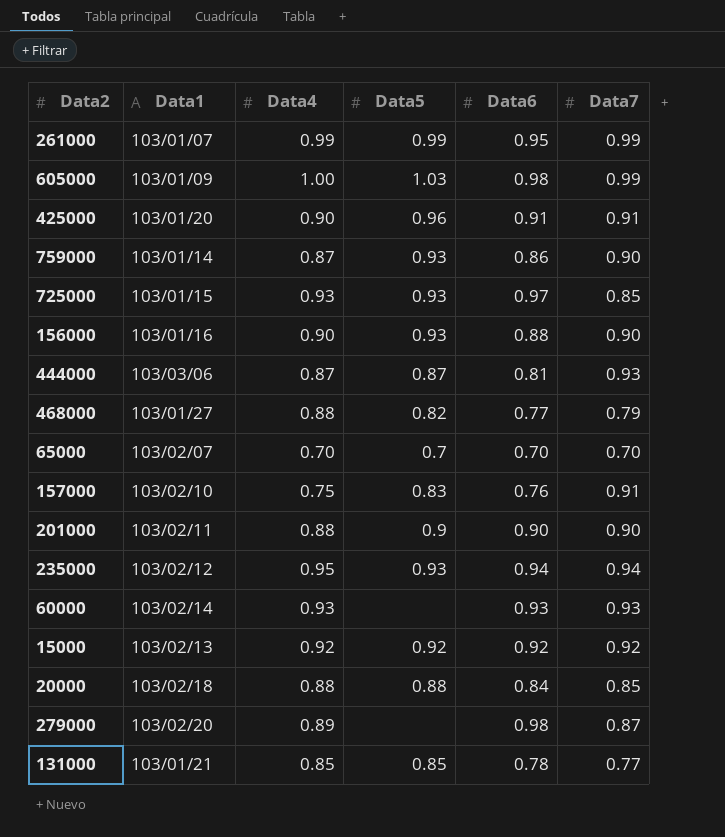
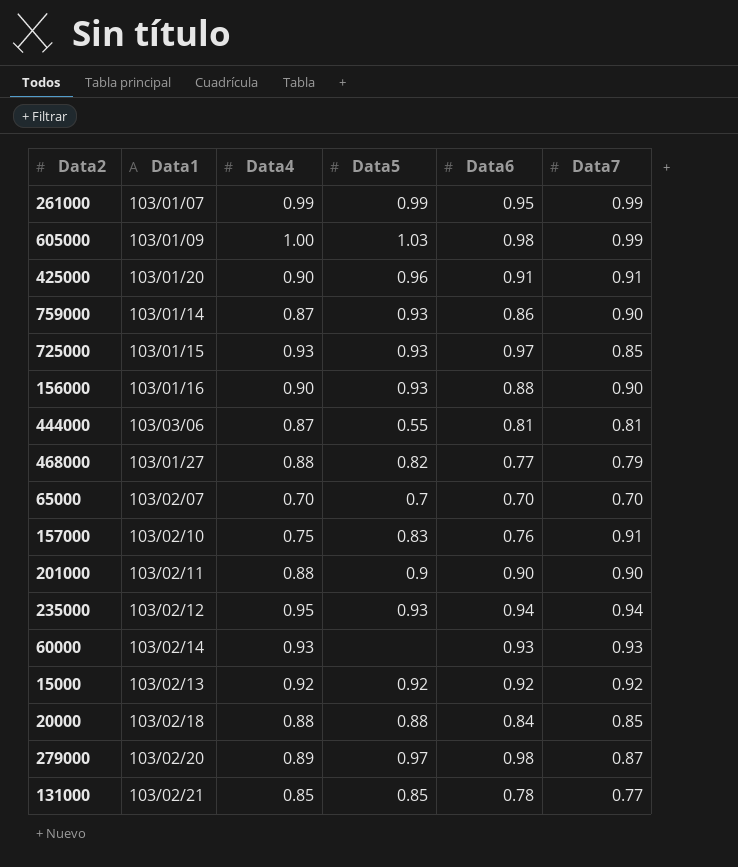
444000 | Data5: 0.87 -> 0.55
444000 | Data7: 0.93 -> 0.81
279000 | Data5: none -> 0.97
131000 | Data1: 103/01/21 -> 103/02/21

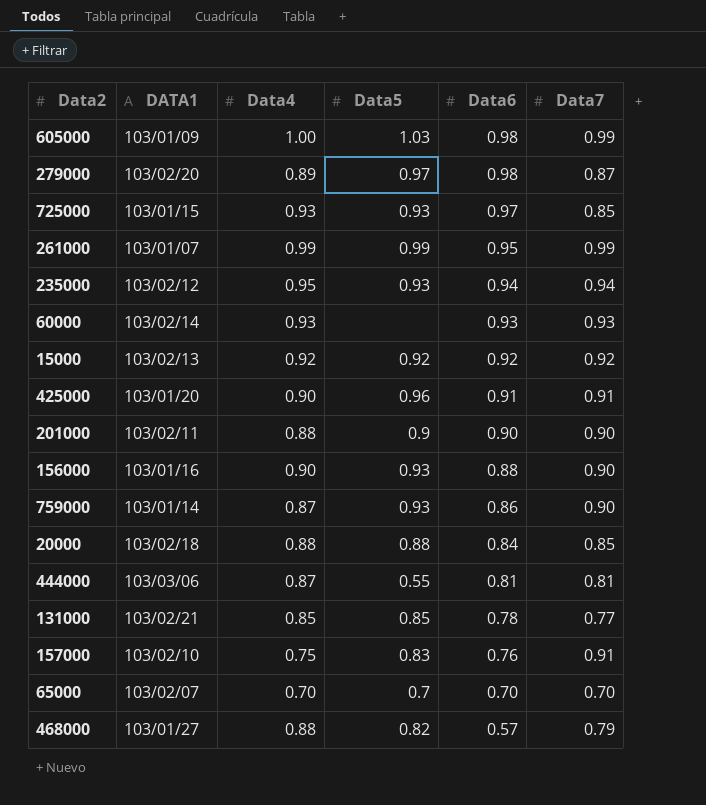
row order: none -> Data6 descending
column name: Data1 -> DATA1
468000 | Data6: 0.77 -> 0.57

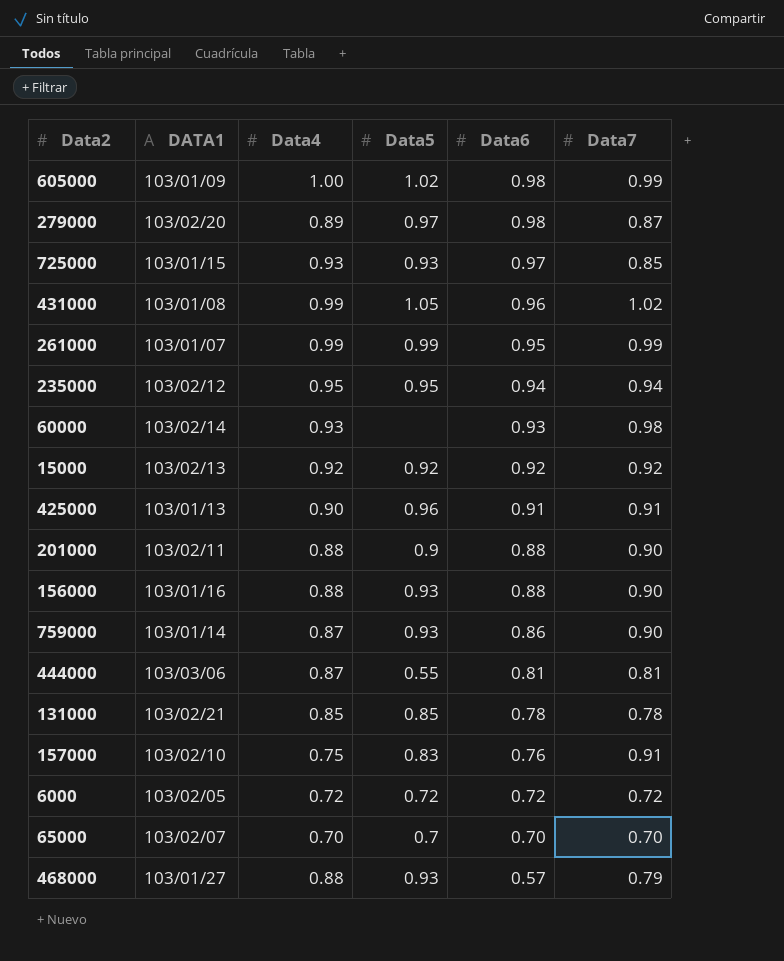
row 20000: 103/02/18 | 0.88 | 0.88 | 0.84 | 0.85 -> none
605000 | Data5: 1.03 -> 1.02
row 431000: none -> 103/01/08 | 0.99 | 1.05 | 0.96 | 1.02
235000 | Data5: 0.93 -> 0.95
60000 | Data7: 0.93 -> 0.98
425000 | DATA1: 103/01/20 -> 103/01/13
201000 | Data6: 0.90 -> 0.88
156000 | Data4: 0.90 -> 0.88
131000 | Data7: 0.77 -> 0.78
row 6000: none -> 103/02/05 | 0.72 | 0.72 | 0.72 | 0.72
468000 | Data5: 0.82 -> 0.93

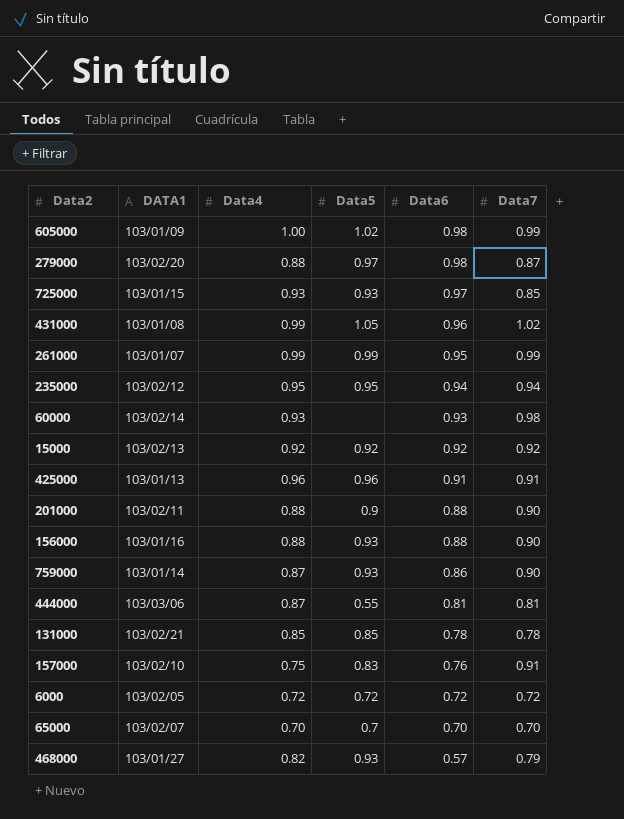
279000 | Data4: 0.89 -> 0.88
425000 | Data4: 0.90 -> 0.96
468000 | Data4: 0.88 -> 0.82

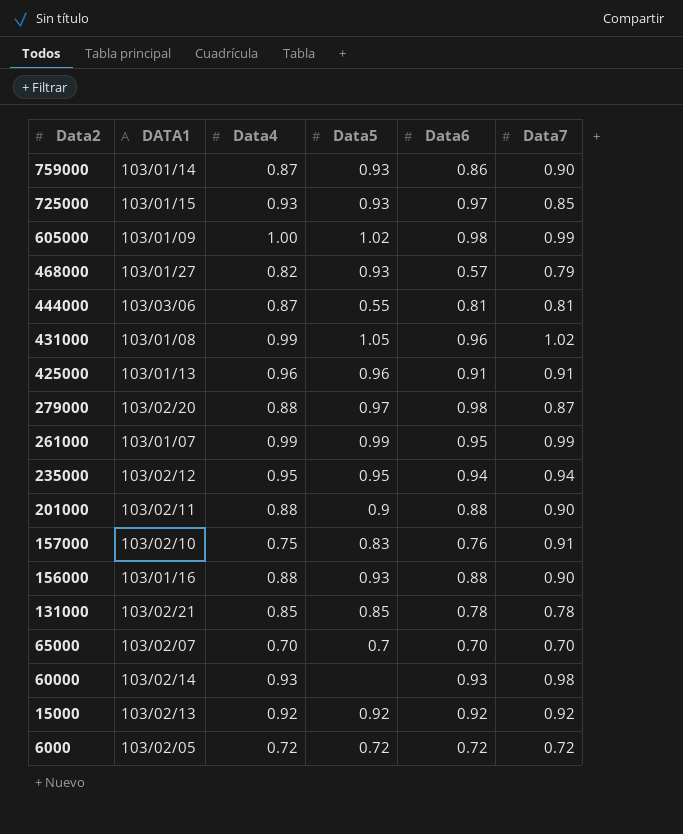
row order: Data6 descending -> Data2 descending

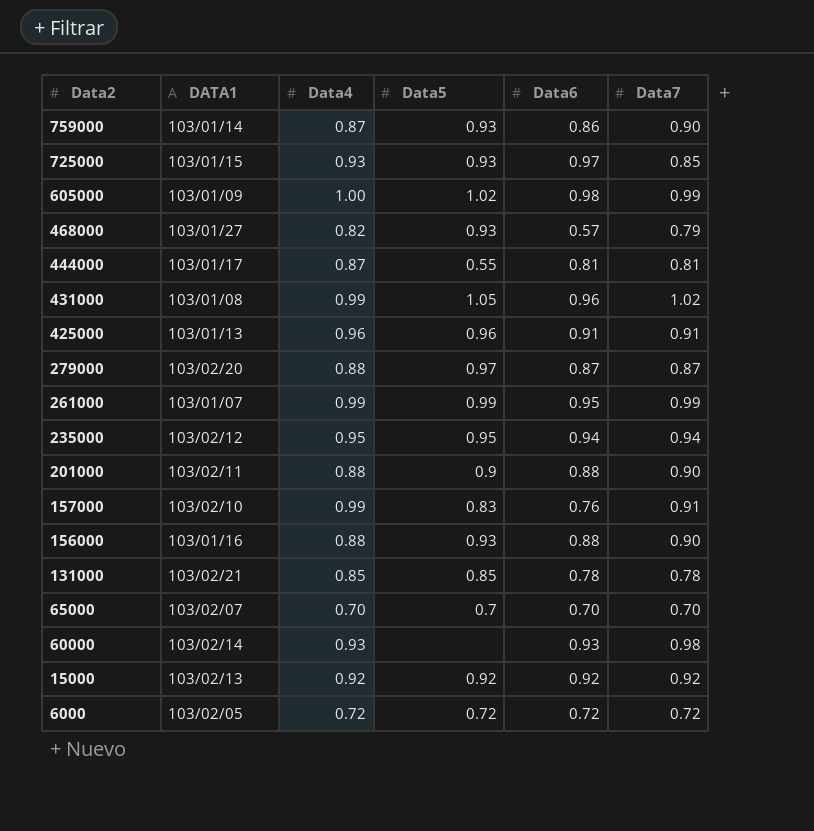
444000 | DATA1: 103/03/06 -> 103/01/17
279000 | Data6: 0.98 -> 0.87
157000 | Data4: 0.75 -> 0.99

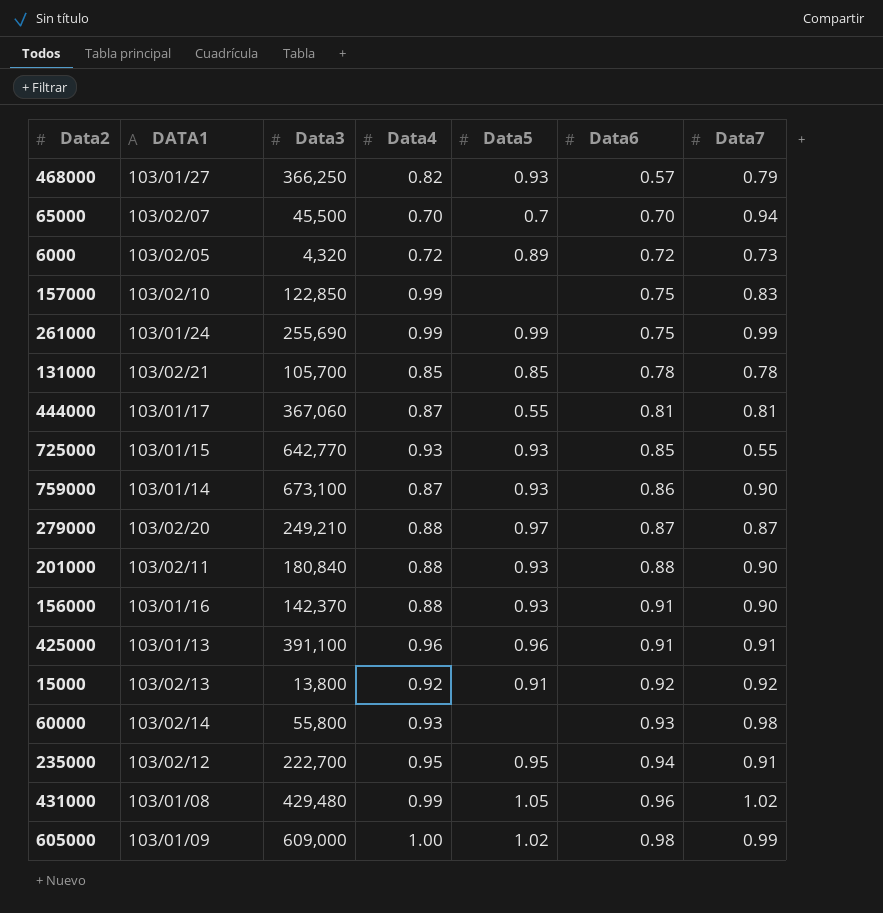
row order: Data2 descending -> Data6 ascending
column Data3 | position: none -> 3
65000 | Data7: 0.70 -> 0.94
6000 | Data5: 0.72 -> 0.89
6000 | Data7: 0.72 -> 0.73
157000 | Data5: 0.83 -> none
157000 | Data6: 0.76 -> 0.75
157000 | Data7: 0.91 -> 0.83
261000 | DATA1: 103/01/07 -> 103/01/24
261000 | Data6: 0.95 -> 0.75
725000 | Data6: 0.97 -> 0.85
725000 | Data7: 0.85 -> 0.55
201000 | Data5: 0.9 -> 0.93
156000 | Data6: 0.88 -> 0.91
15000 | Data5: 0.92 -> 0.91
235000 | Data7: 0.94 -> 0.91

